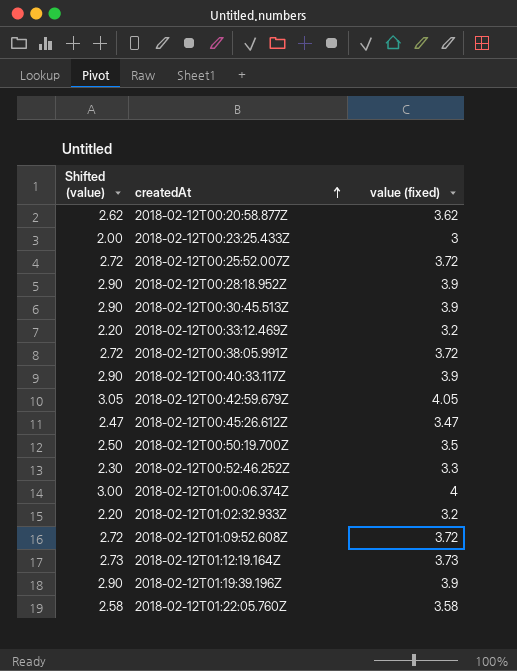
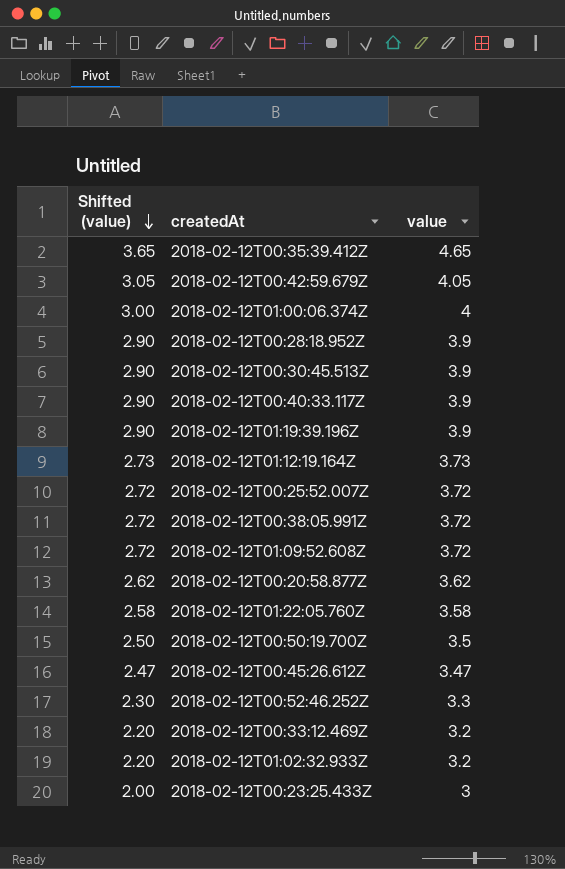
row order: createdAt ascending -> Shifted (value) descending
column name: value (fixed) -> value
row 2018-02-12T00:35:39.412Z: none -> 3.65 | 4.65

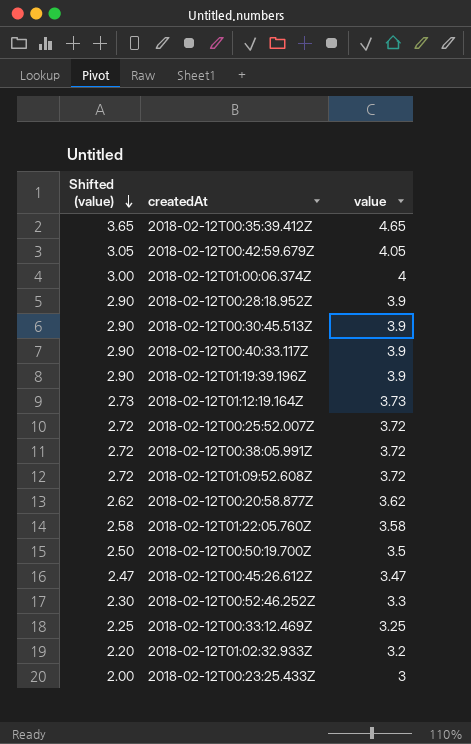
2018-02-12T00:33:12.469Z | Shifted (value): 2.20 -> 2.25
2018-02-12T00:33:12.469Z | value: 3.2 -> 3.25

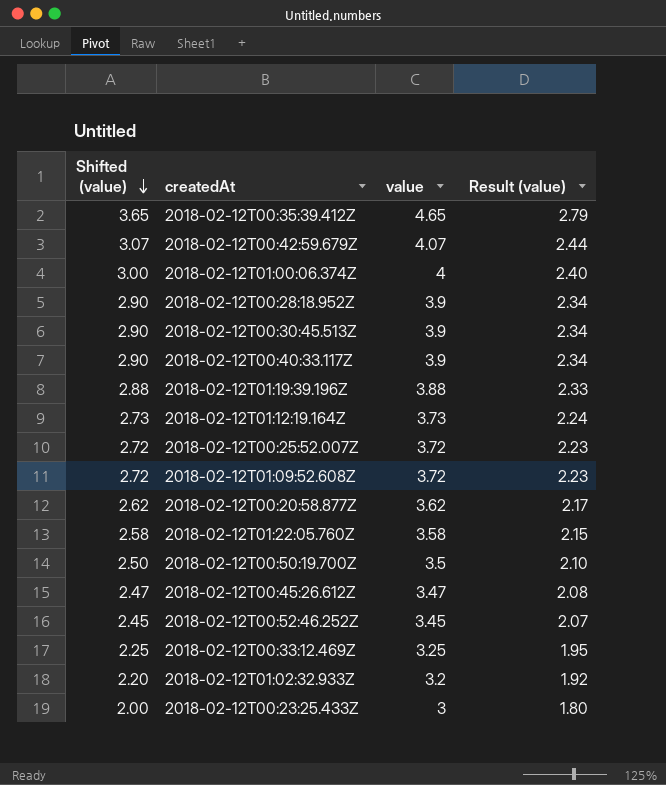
column Result (value) | formula: none -> [value] * 0.6
row 2018-02-12T00:38:05.991Z: 2.72 | 3.72 -> none
2018-02-12T00:42:59.679Z | Shifted (value): 3.05 -> 3.07
2018-02-12T00:42:59.679Z | value: 4.05 -> 4.07
2018-02-12T01:19:39.196Z | Shifted (value): 2.90 -> 2.88
2018-02-12T01:19:39.196Z | value: 3.9 -> 3.88
2018-02-12T00:52:46.252Z | Shifted (value): 2.30 -> 2.45
2018-02-12T00:52:46.252Z | value: 3.3 -> 3.45

